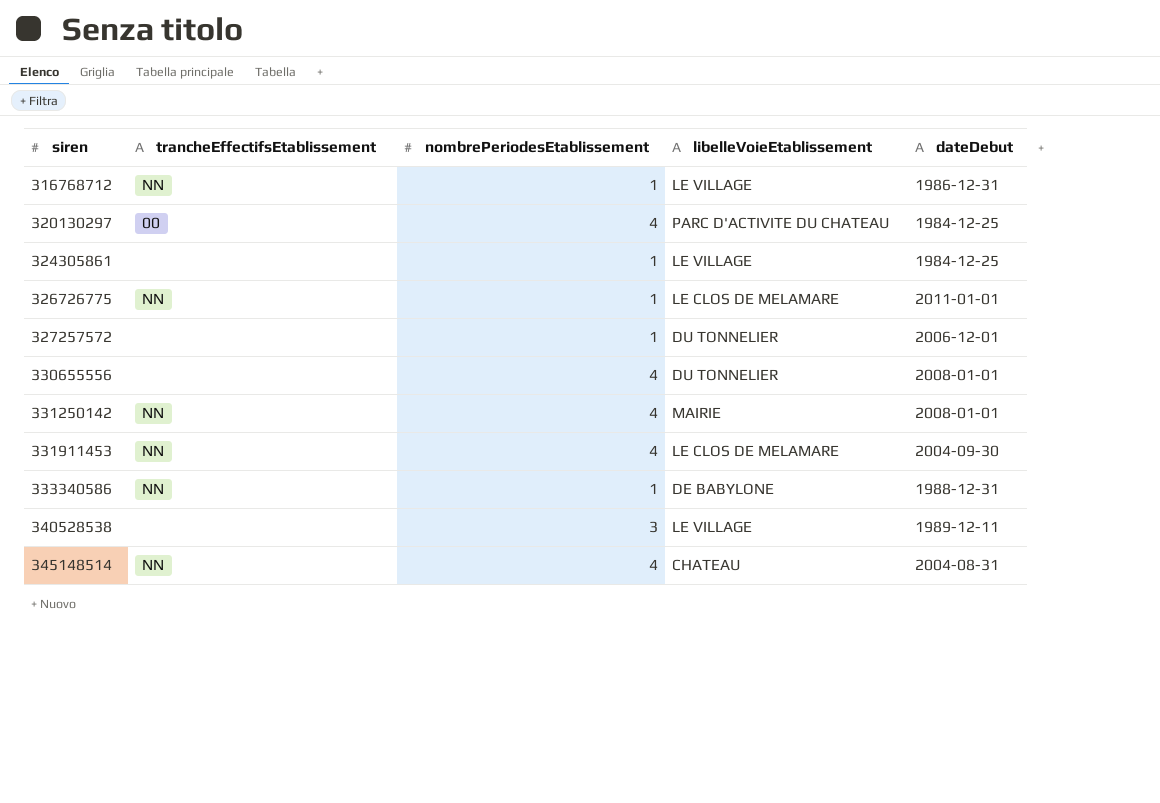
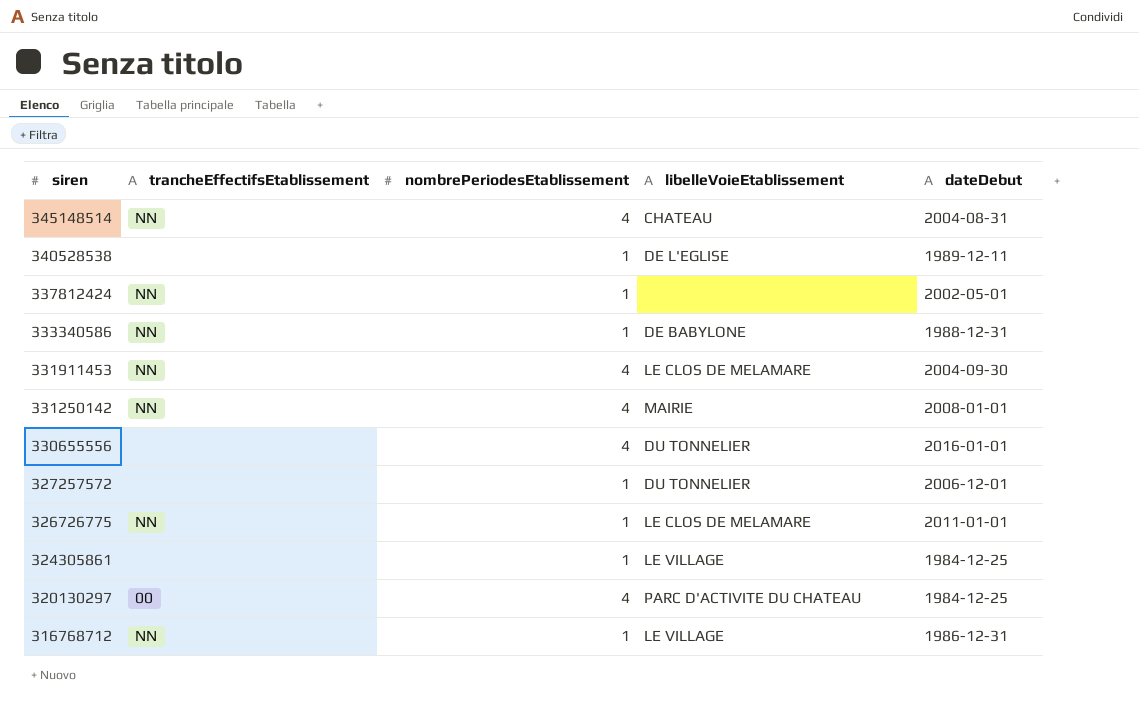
row order: siren ascending -> siren descending
340528538 | nombrePeriodesEtablissement: 3 -> 1
340528538 | libelleVoieEtablissement: LE VILLAGE -> DE L'EGLISE
row 337812424: none -> NN | 1 | none | 2002-05-01
330655556 | dateDebut: 2008-01-01 -> 2016-01-01

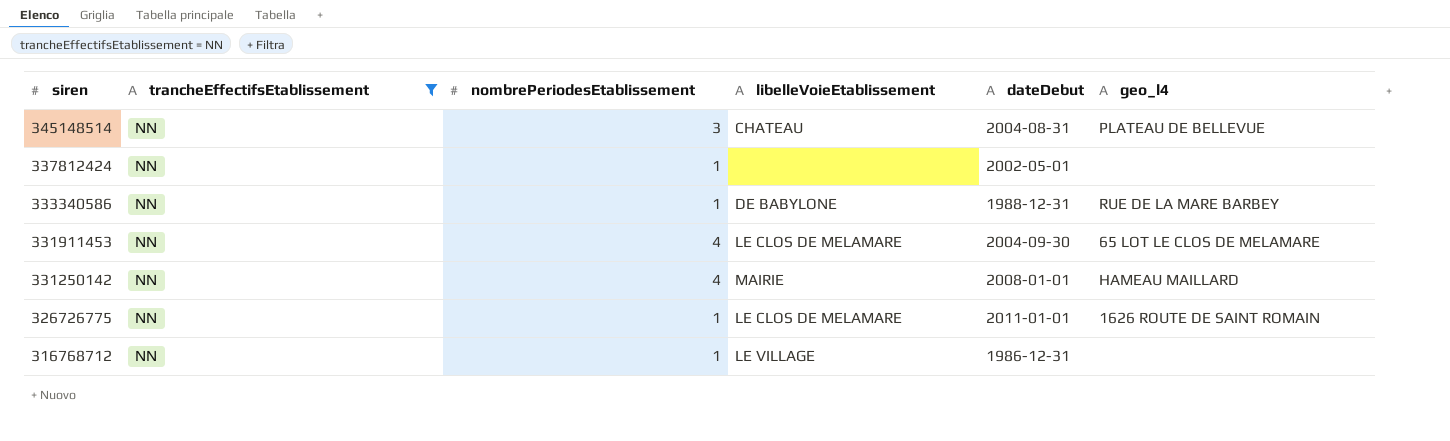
filter: none -> trancheEffectifsEtablissement = NN
column geo_l4 | position: none -> 6
345148514 | nombrePeriodesEtablissement: 4 -> 3

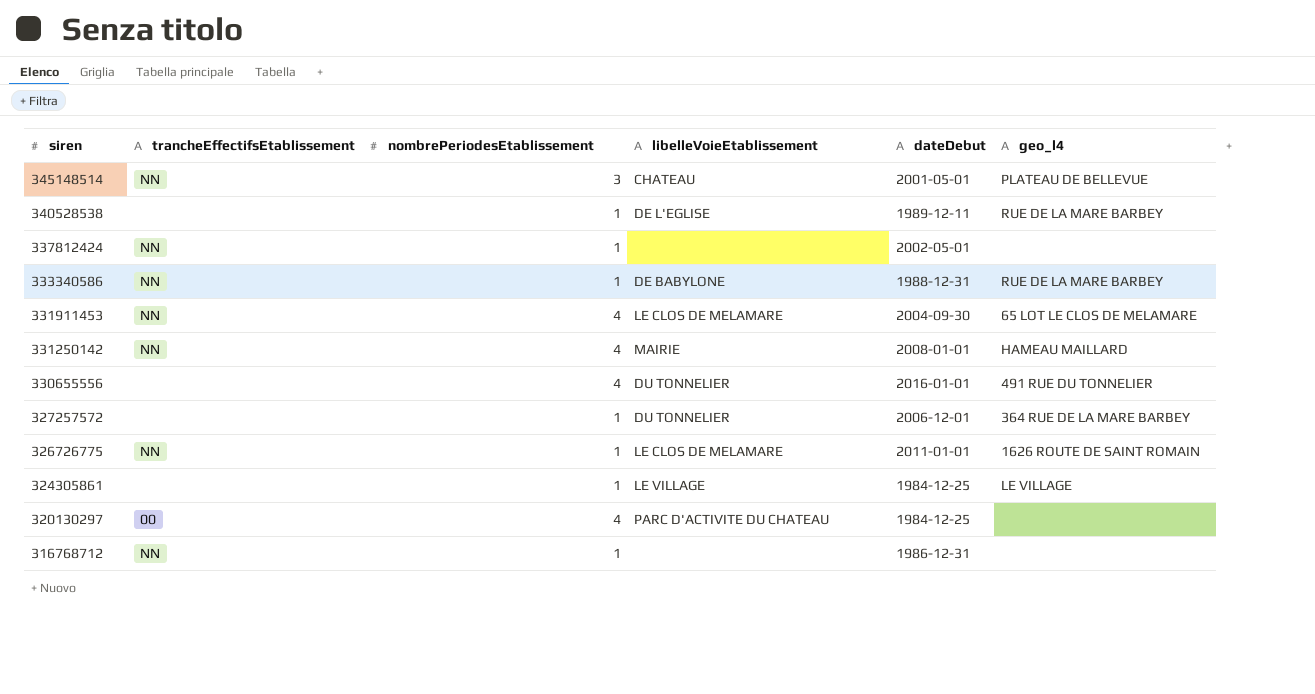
filter: trancheEffectifsEtablissement = NN -> none
345148514 | dateDebut: 2004-08-31 -> 2001-05-01
316768712 | libelleVoieEtablissement: LE VILLAGE -> none

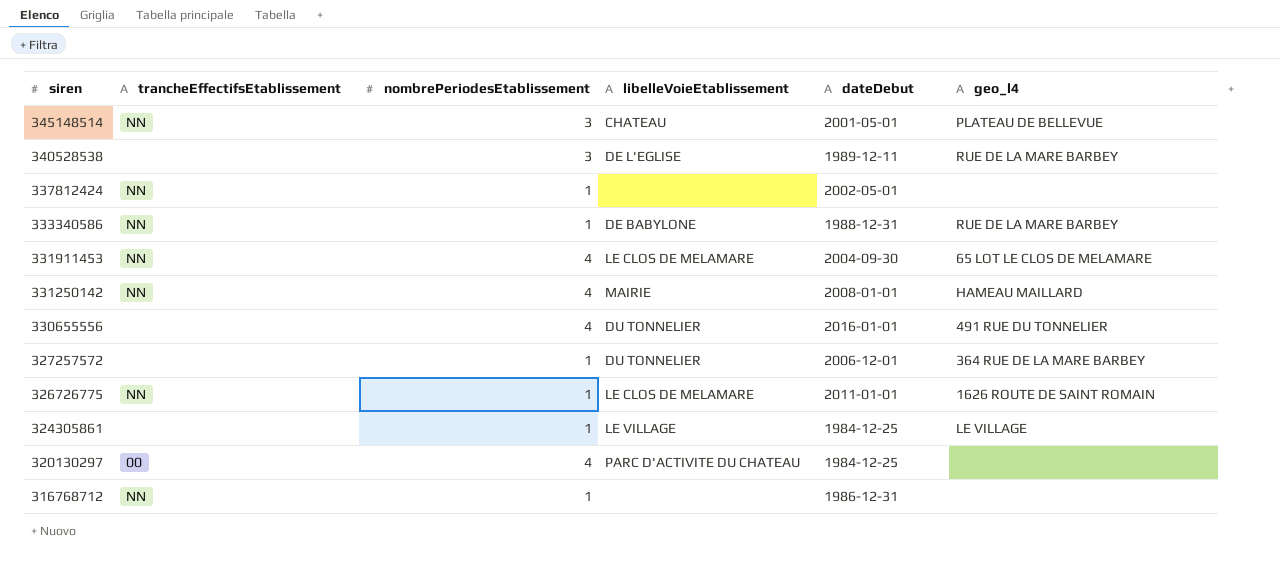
340528538 | nombrePeriodesEtablissement: 1 -> 3

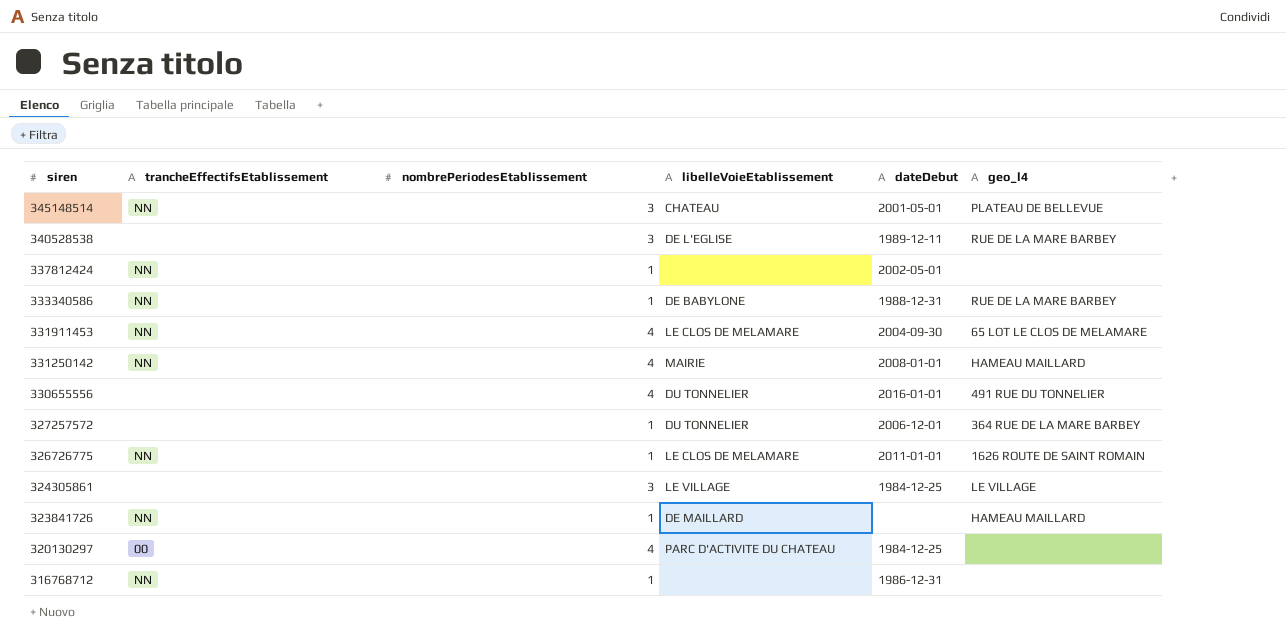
324305861 | nombrePeriodesEtablissement: 1 -> 3
row 323841726: none -> NN | 1 | DE MAILLARD | none | HAMEAU MAILLARD

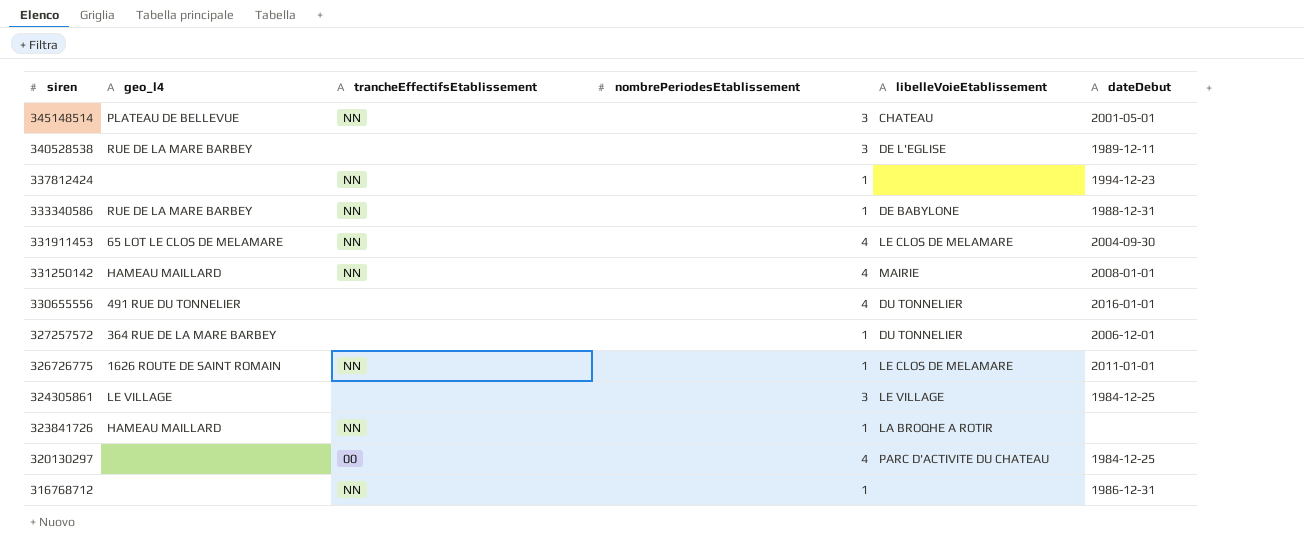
column geo_l4 | position: 6 -> 2
337812424 | dateDebut: 2002-05-01 -> 1994-12-23
323841726 | libelleVoieEtablissement: DE MAILLARD -> LA BROQHE A ROTIR

